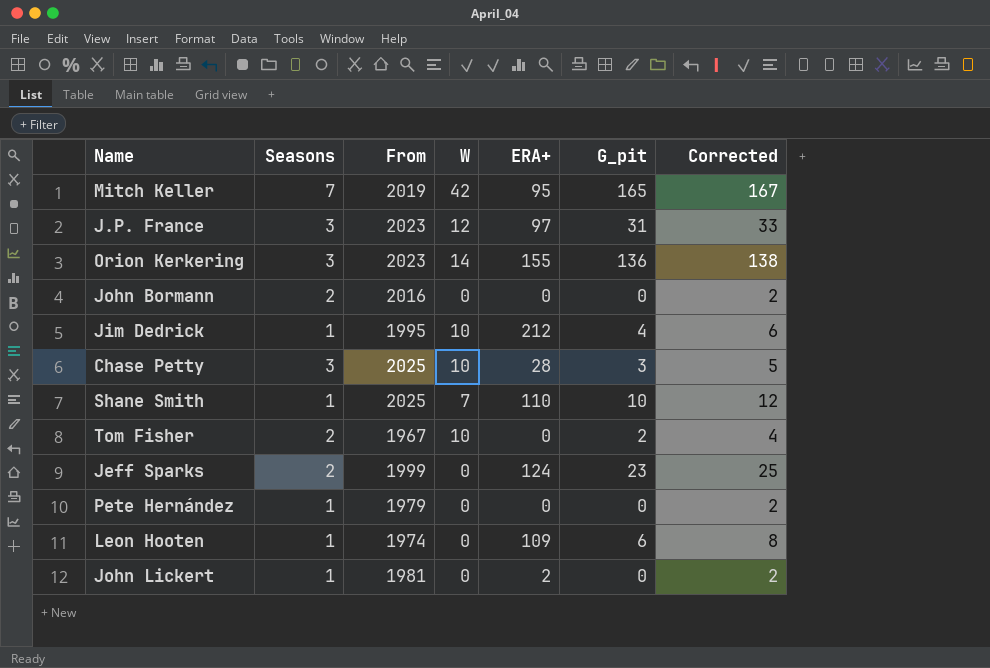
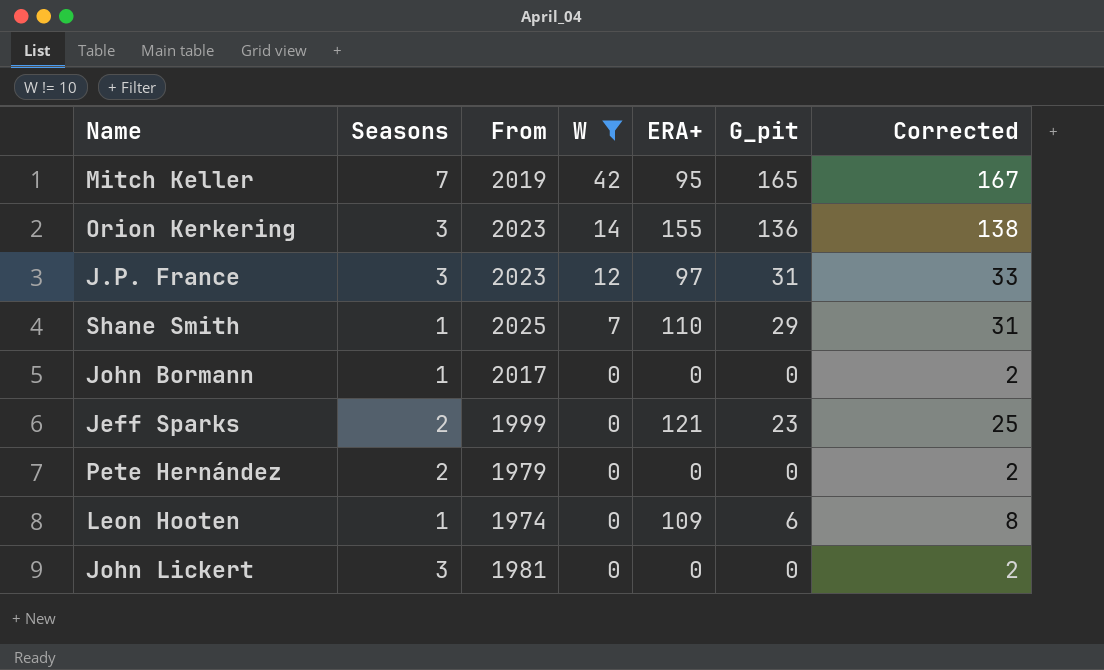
filter: none -> W != 10
row order: none -> W descending
Shane Smith | G_pit: 10 -> 29
Shane Smith | Corrected: 12 -> 31
John Bormann | Seasons: 2 -> 1
John Bormann | From: 2016 -> 2017
Jeff Sparks | ERA+: 124 -> 121
Pete Hernández | Seasons: 1 -> 2
John Lickert | Seasons: 1 -> 3
John Lickert | ERA+: 2 -> 0

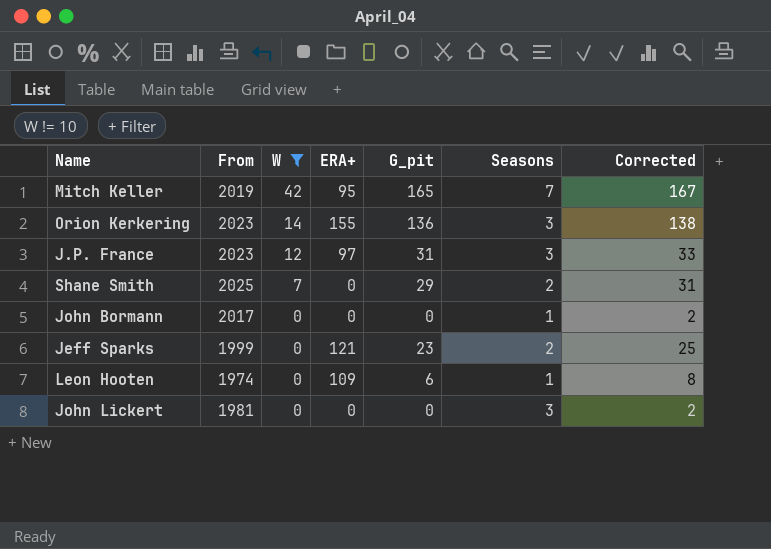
column Seasons | position: 2 -> 6
row Pete Hernández: 2 | 1979 | 0 | 0 | 0 | 2 -> none
Shane Smith | ERA+: 110 -> 0
Shane Smith | Seasons: 1 -> 2

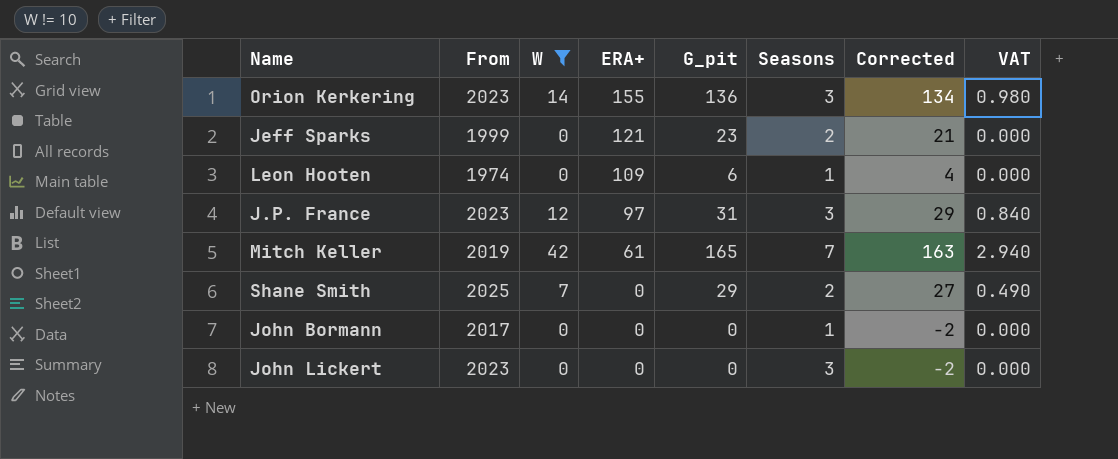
row order: W descending -> ERA+ descending
column Corrected | formula: [G_pit] + 2 -> [G_pit] - 2
column VAT | formula: none -> [W] * 0.07
Mitch Keller | ERA+: 95 -> 61
John Lickert | From: 1981 -> 2023

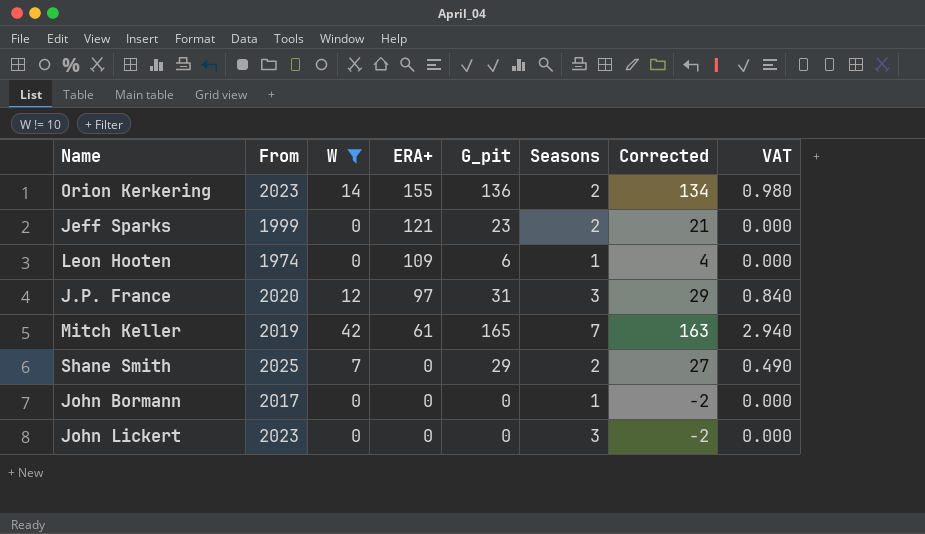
Orion Kerkering | Seasons: 3 -> 2
J.P. France | From: 2023 -> 2020

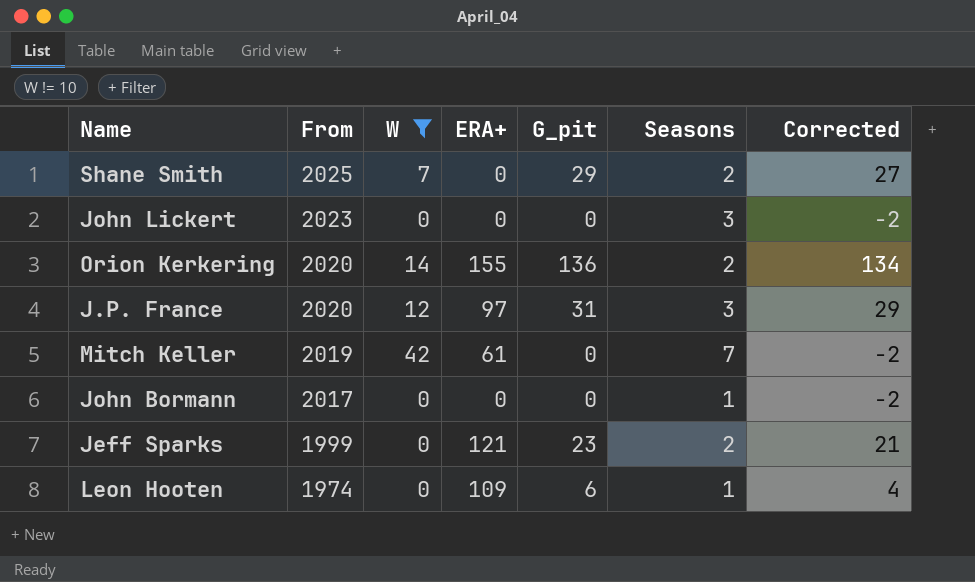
row order: ERA+ descending -> From descending
column VAT | formula: [W] * 0.07 -> none
Orion Kerkering | From: 2023 -> 2020
Mitch Keller | G_pit: 165 -> 0
Mitch Keller | Corrected: 163 -> -2

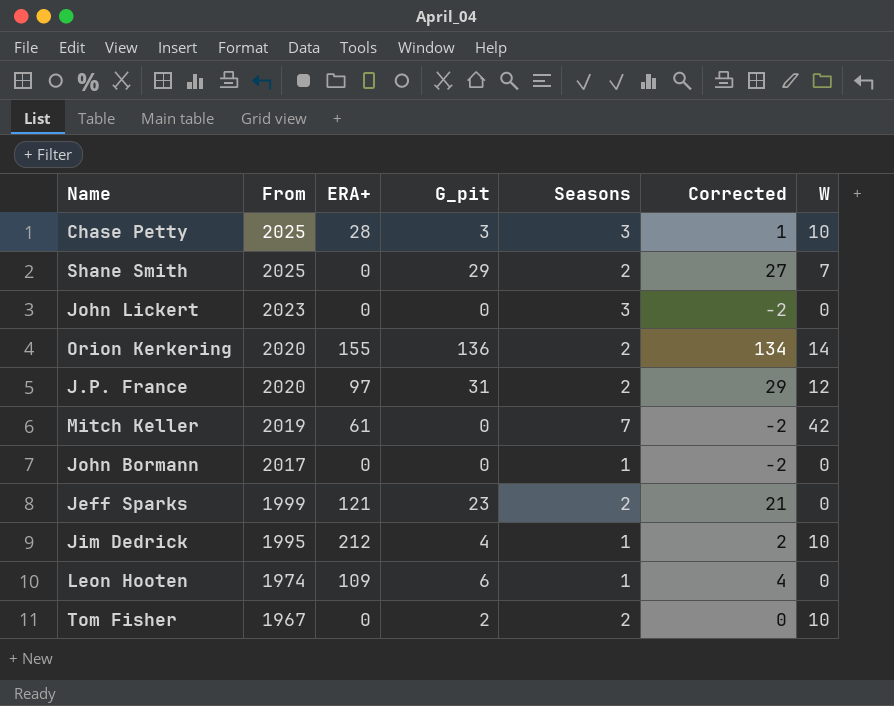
filter: W != 10 -> none
column W | position: 3 -> 7
J.P. France | Seasons: 3 -> 2

